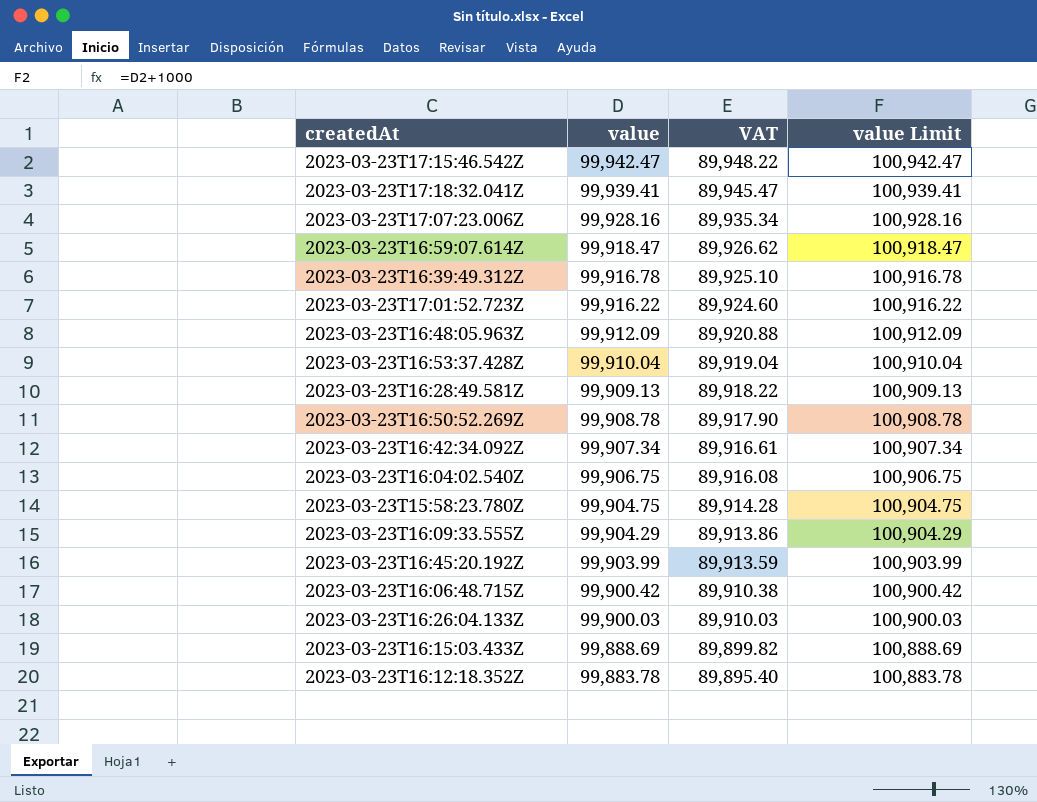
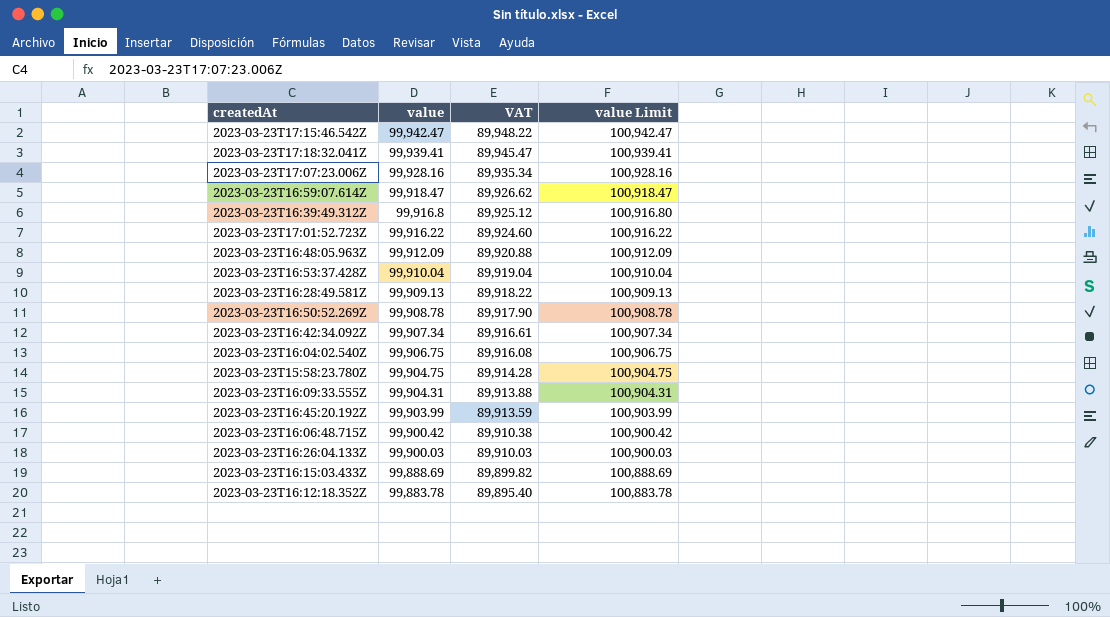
2023-03-23T16:39:49.312Z | value: 99,916.78 -> 99,916.8
2023-03-23T16:39:49.312Z | VAT: 89,925.10 -> 89,925.12
2023-03-23T16:39:49.312Z | value Limit: 100,916.78 -> 100,916.80
2023-03-23T16:09:33.555Z | value: 99,904.29 -> 99,904.31
2023-03-23T16:09:33.555Z | VAT: 89,913.86 -> 89,913.88
2023-03-23T16:09:33.555Z | value Limit: 100,904.29 -> 100,904.31

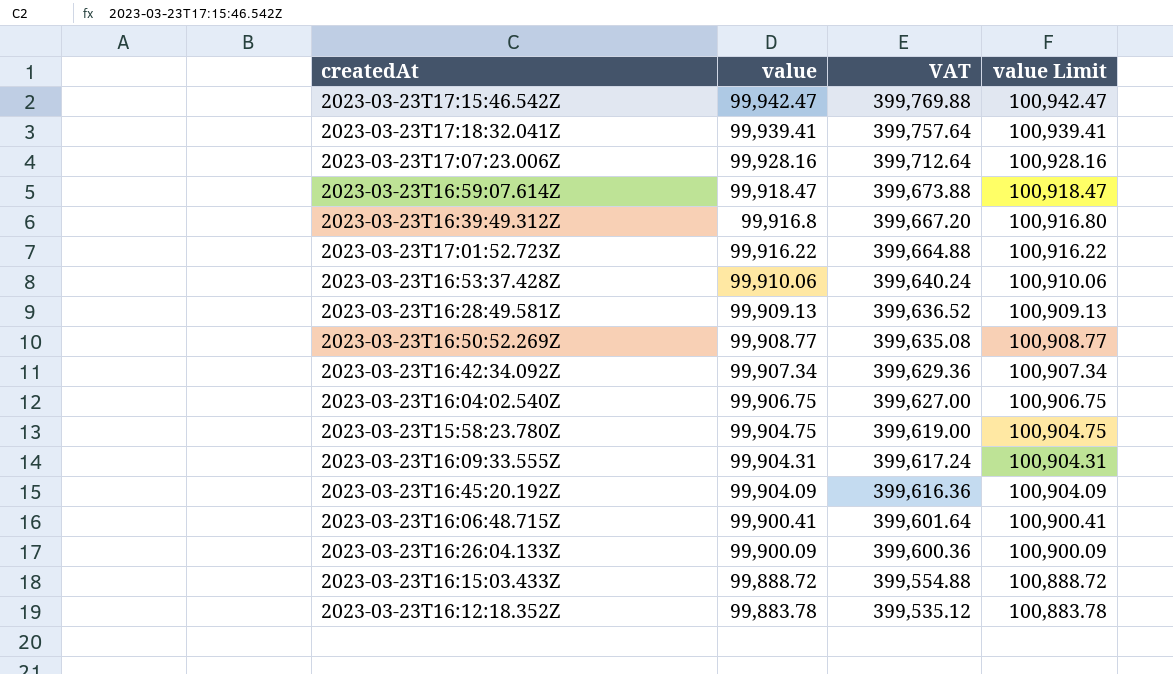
column VAT | formula: [value] * 0.9 -> [value] * 4
row 2023-03-23T16:48:05.963Z: 99,912.09 | 89,920.88 | 100,912.09 -> none
2023-03-23T16:53:37.428Z | value: 99,910.04 -> 99,910.06
2023-03-23T16:53:37.428Z | value Limit: 100,910.04 -> 100,910.06
2023-03-23T16:50:52.269Z | value: 99,908.78 -> 99,908.77
2023-03-23T16:50:52.269Z | value Limit: 100,908.78 -> 100,908.77
2023-03-23T16:45:20.192Z | value: 99,903.99 -> 99,904.09
2023-03-23T16:45:20.192Z | value Limit: 100,903.99 -> 100,904.09
2023-03-23T16:06:48.715Z | value: 99,900.42 -> 99,900.41
2023-03-23T16:06:48.715Z | value Limit: 100,900.42 -> 100,900.41
2023-03-23T16:26:04.133Z | value: 99,900.03 -> 99,900.09
2023-03-23T16:26:04.133Z | value Limit: 100,900.03 -> 100,900.09
2023-03-23T16:15:03.433Z | value: 99,888.69 -> 99,888.72
2023-03-23T16:15:03.433Z | value Limit: 100,888.69 -> 100,888.72

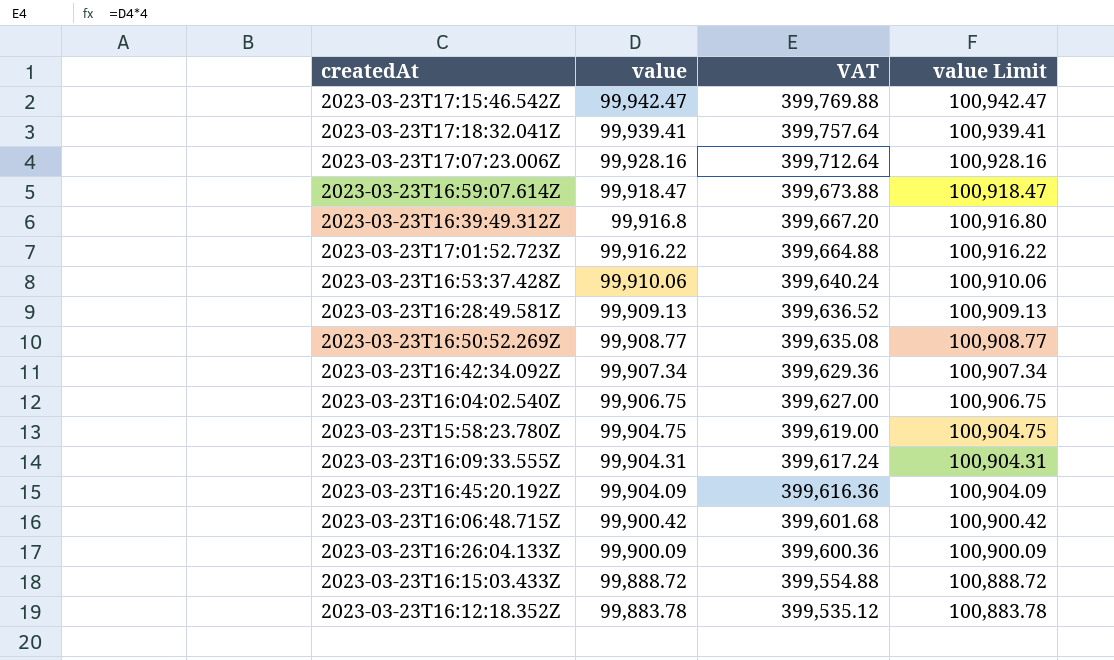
2023-03-23T16:06:48.715Z | value: 99,900.41 -> 99,900.42
2023-03-23T16:06:48.715Z | VAT: 399,601.64 -> 399,601.68
2023-03-23T16:06:48.715Z | value Limit: 100,900.41 -> 100,900.42

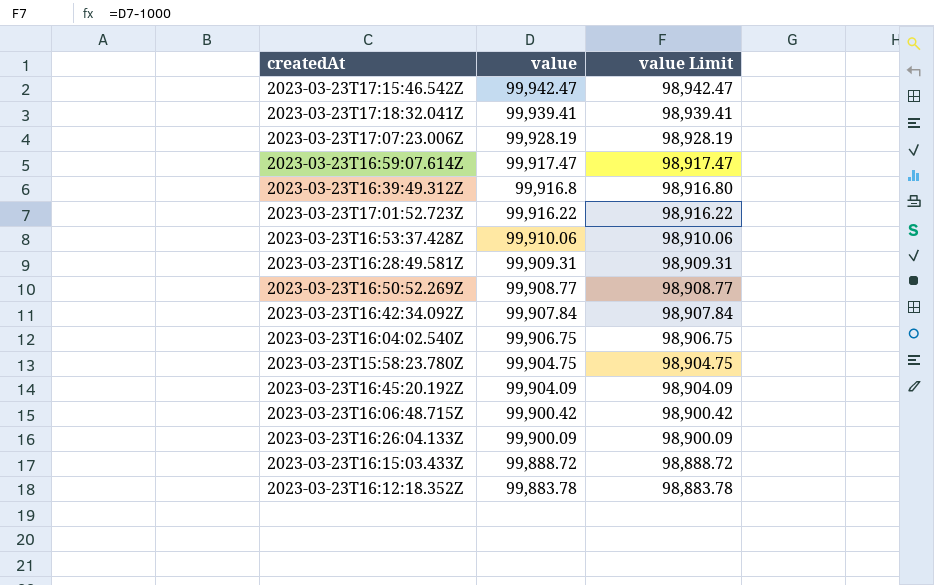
column VAT | formula: [value] * 4 -> none
column value Limit | formula: [value] + 1000 -> [value] - 1000
row 2023-03-23T16:09:33.555Z: 99,904.31 | 399,617.24 | 100,904.31 -> none
2023-03-23T17:07:23.006Z | value: 99,928.16 -> 99,928.19
2023-03-23T16:59:07.614Z | value: 99,918.47 -> 99,917.47
2023-03-23T16:28:49.581Z | value: 99,909.13 -> 99,909.31
2023-03-23T16:42:34.092Z | value: 99,907.34 -> 99,907.84

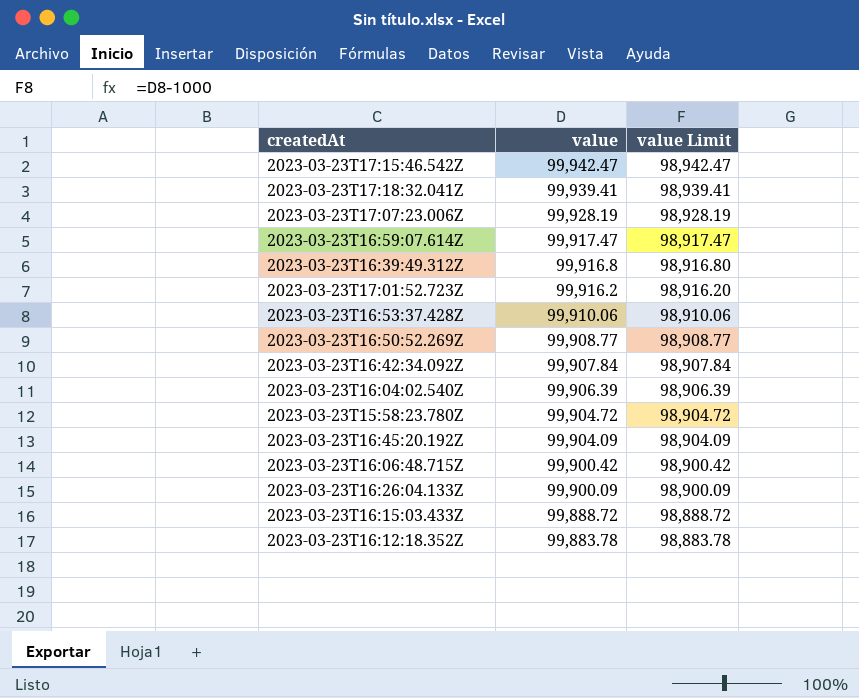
row 2023-03-23T16:28:49.581Z: 99,909.31 | 98,909.31 -> none
2023-03-23T17:01:52.723Z | value: 99,916.22 -> 99,916.2
2023-03-23T17:01:52.723Z | value Limit: 98,916.22 -> 98,916.20
2023-03-23T16:04:02.540Z | value: 99,906.75 -> 99,906.39
2023-03-23T16:04:02.540Z | value Limit: 98,906.75 -> 98,906.39
2023-03-23T15:58:23.780Z | value: 99,904.75 -> 99,904.72
2023-03-23T15:58:23.780Z | value Limit: 98,904.75 -> 98,904.72

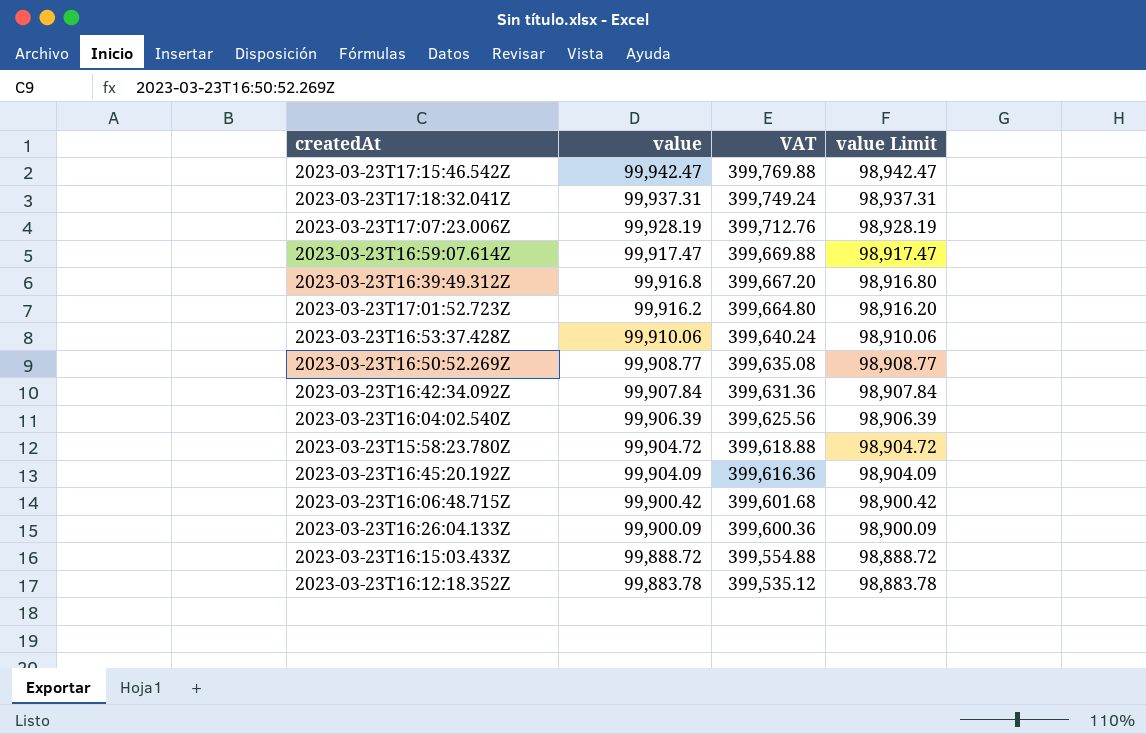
column VAT | formula: none -> [value] * 4
2023-03-23T17:18:32.041Z | value: 99,939.41 -> 99,937.31
2023-03-23T17:18:32.041Z | value Limit: 98,939.41 -> 98,937.31

